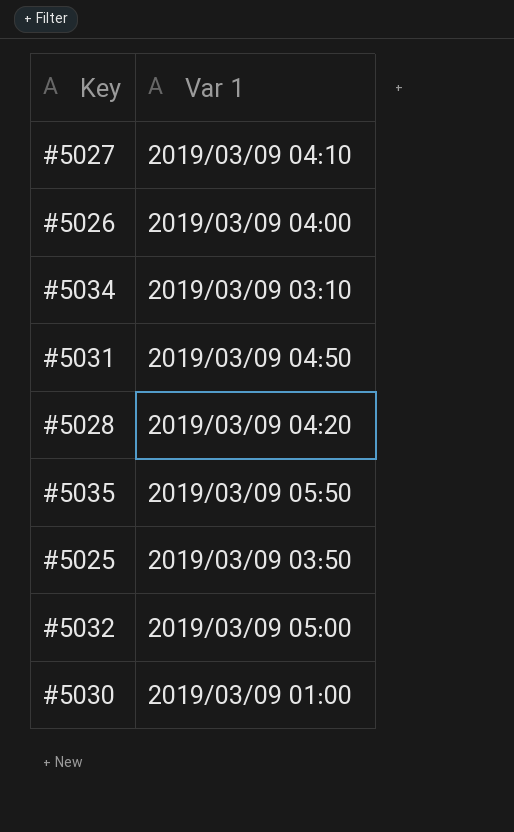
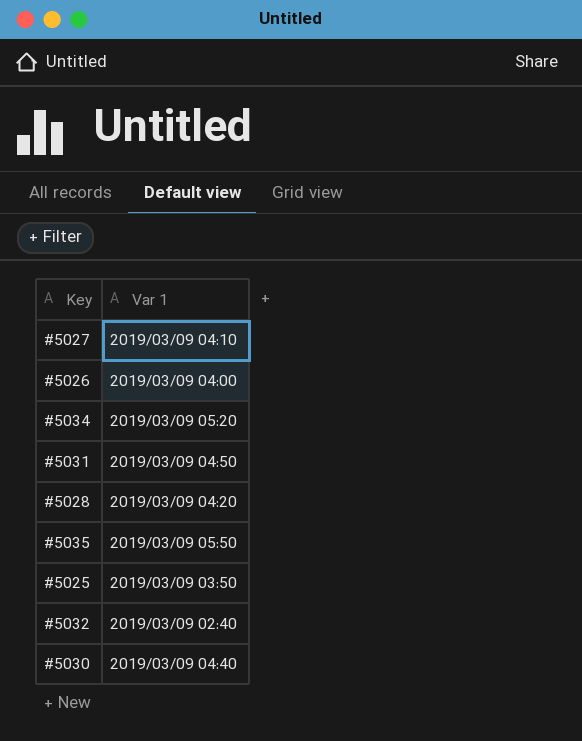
#5034 | Var 1: 2019/03/09 03:10 -> 2019/03/09 05:20
#5032 | Var 1: 2019/03/09 05:00 -> 2019/03/09 02:40
#5030 | Var 1: 2019/03/09 01:00 -> 2019/03/09 04:40

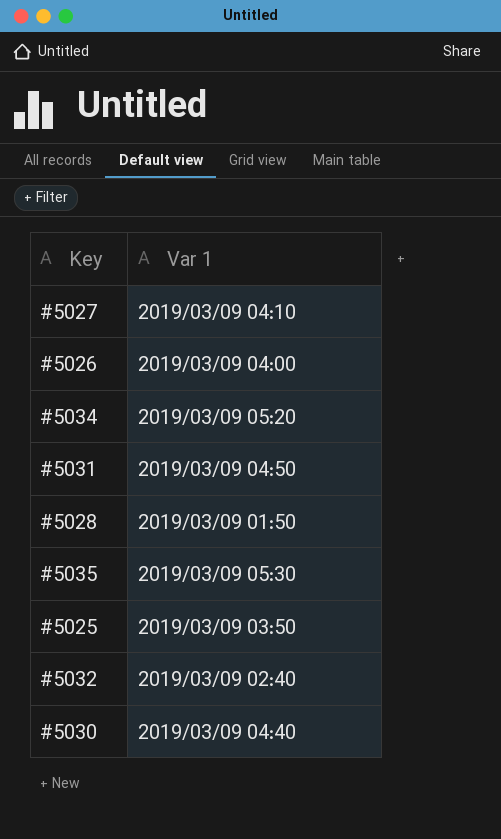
#5028 | Var 1: 2019/03/09 04:20 -> 2019/03/09 01:50
#5035 | Var 1: 2019/03/09 05:50 -> 2019/03/09 05:30

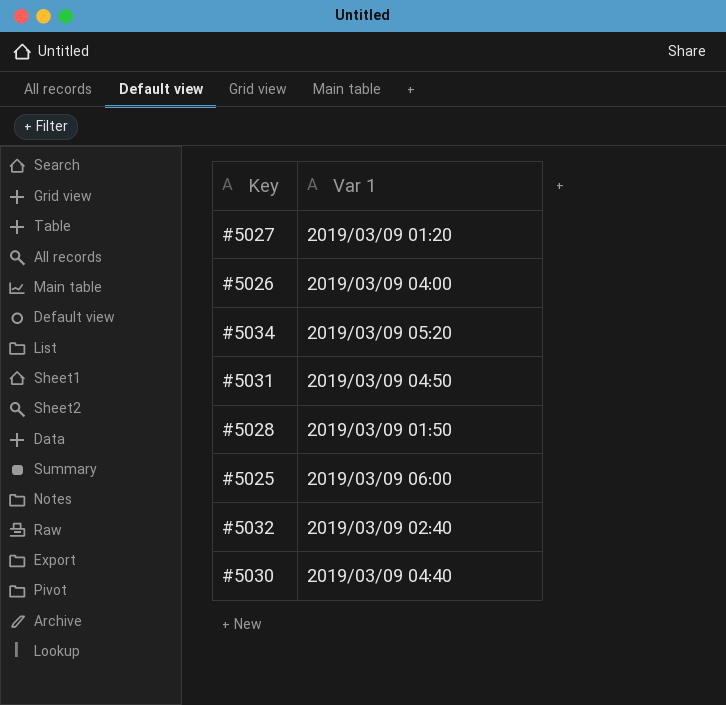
row #5035: 2019/03/09 05:30 -> none
#5027 | Var 1: 2019/03/09 04:10 -> 2019/03/09 01:20
#5025 | Var 1: 2019/03/09 03:50 -> 2019/03/09 06:00

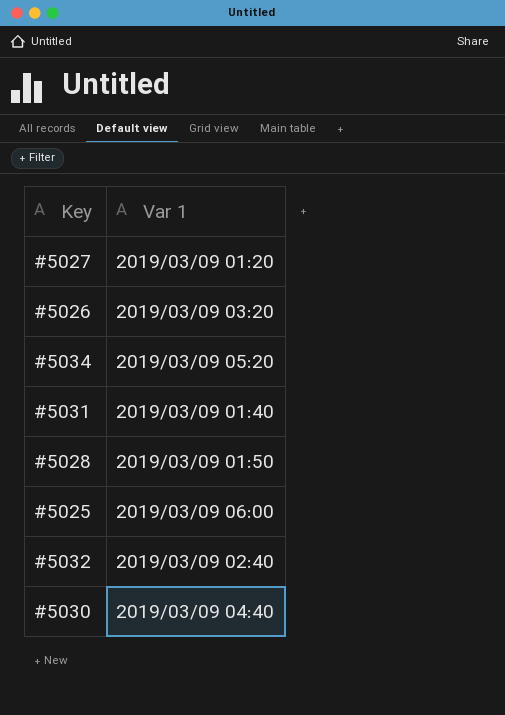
#5026 | Var 1: 2019/03/09 04:00 -> 2019/03/09 03:20
#5031 | Var 1: 2019/03/09 04:50 -> 2019/03/09 01:40

